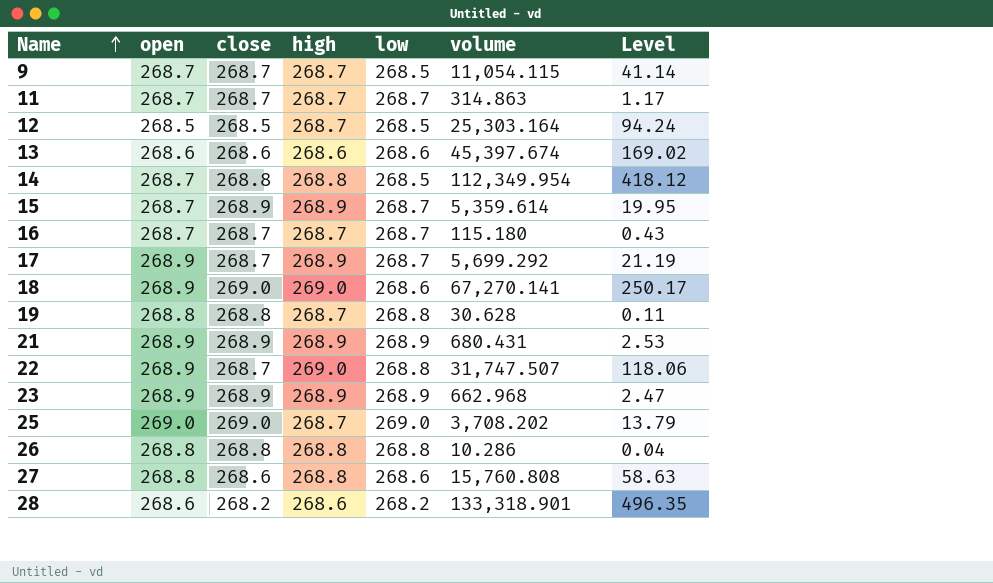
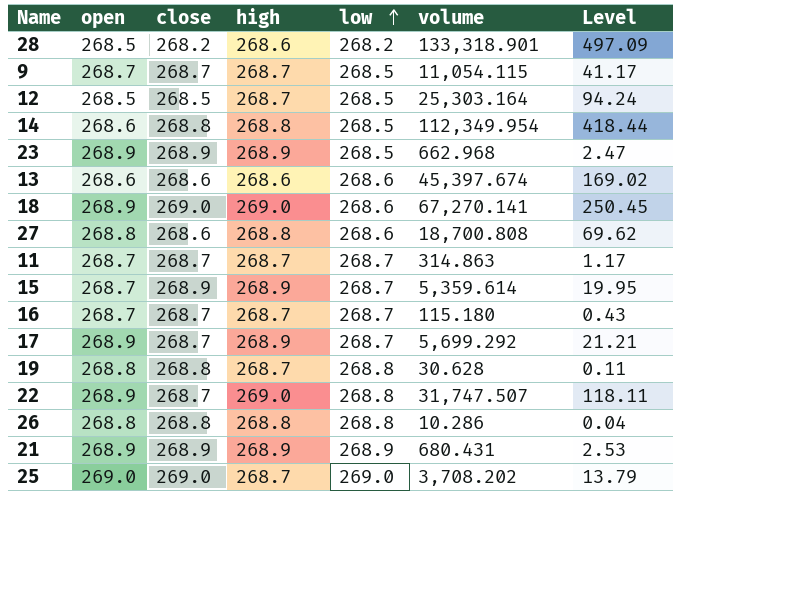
row order: Name ascending -> low ascending
column Level | formula: [volume] / [open] -> [volume] / [low]
28 | open: 268.6 -> 268.5
14 | open: 268.7 -> 268.6
23 | low: 268.9 -> 268.5
27 | volume: 15,760.808 -> 18,700.808

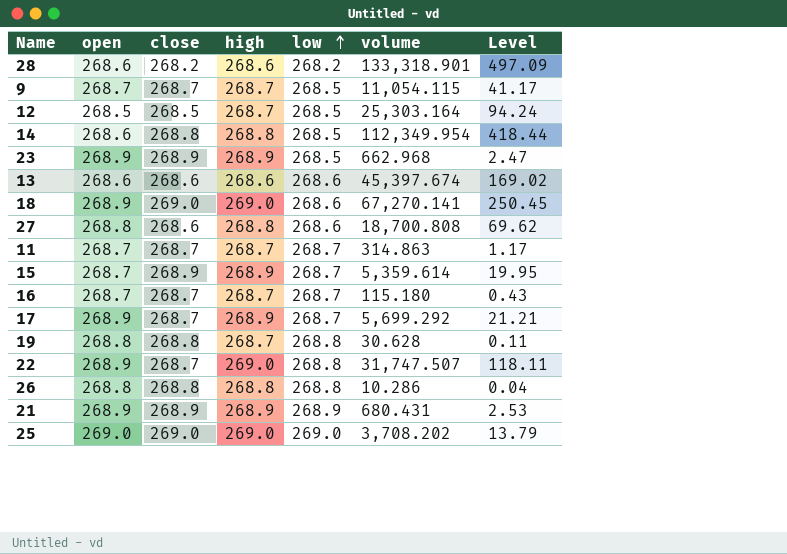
28 | open: 268.5 -> 268.6
25 | high: 268.7 -> 269.0

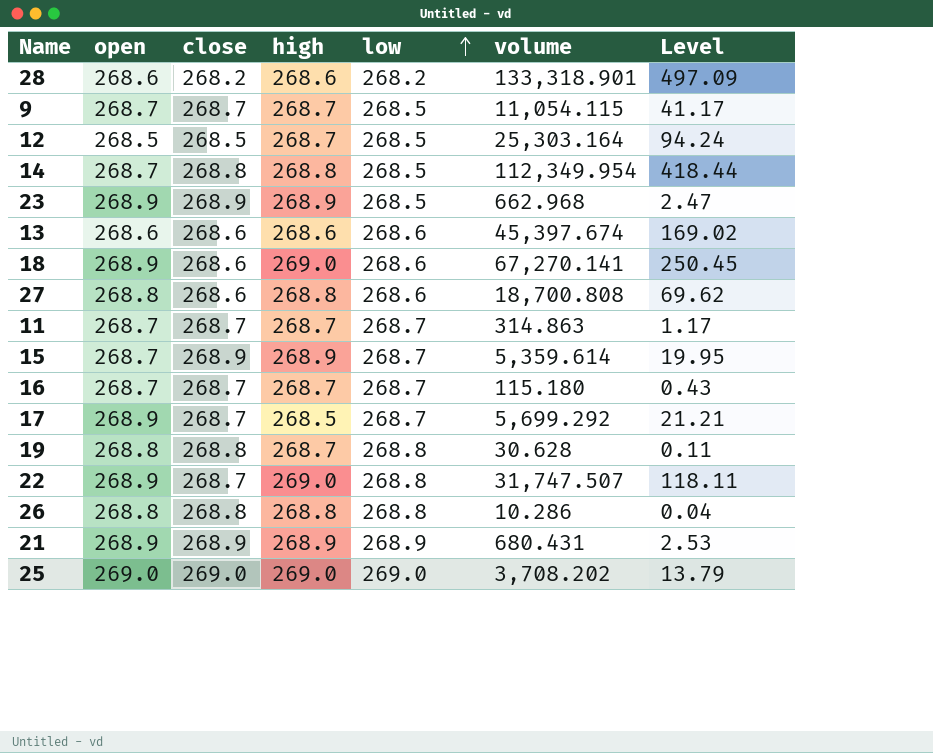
14 | open: 268.6 -> 268.7
18 | close: 269.0 -> 268.6
17 | high: 268.9 -> 268.5

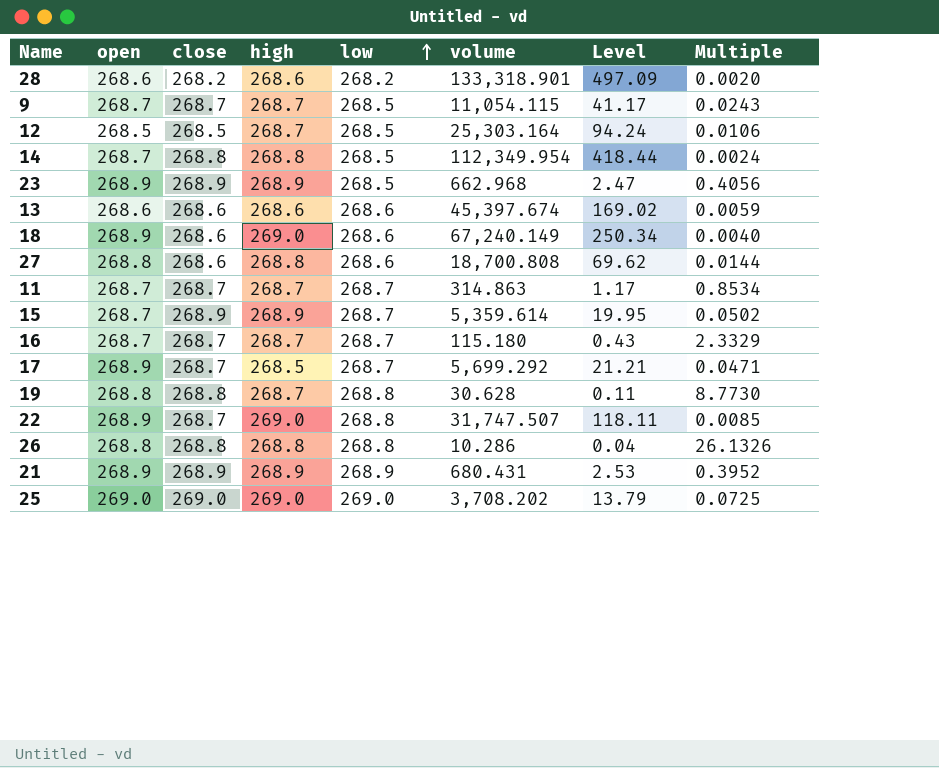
column Multiple | formula: none -> [high] / [volume]
18 | volume: 67,270.141 -> 67,240.149
18 | Level: 250.45 -> 250.34

